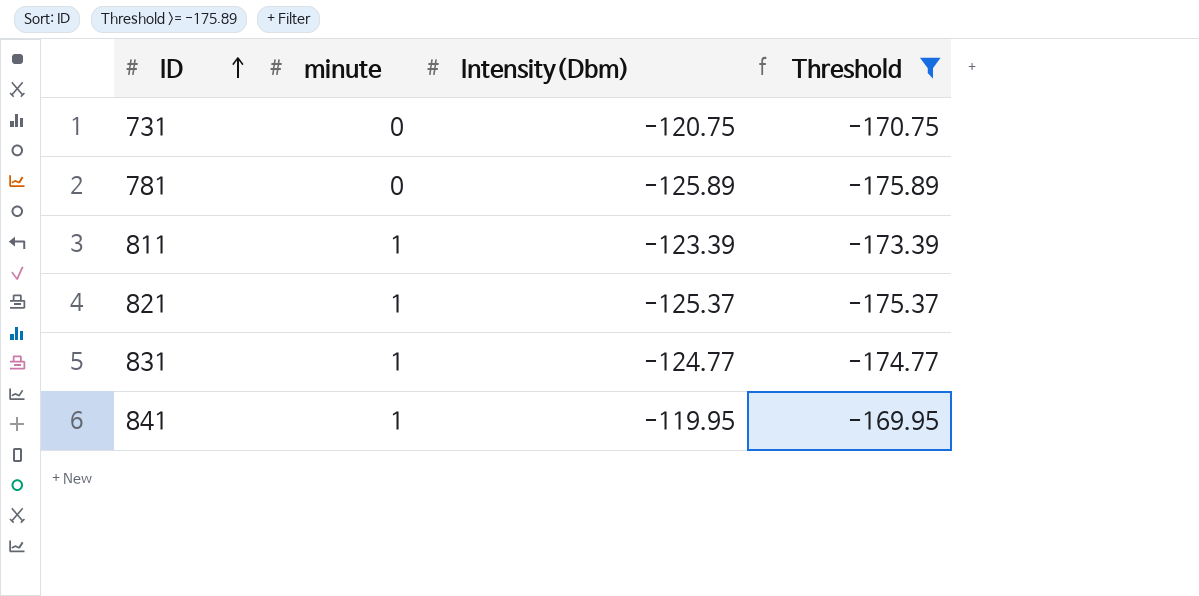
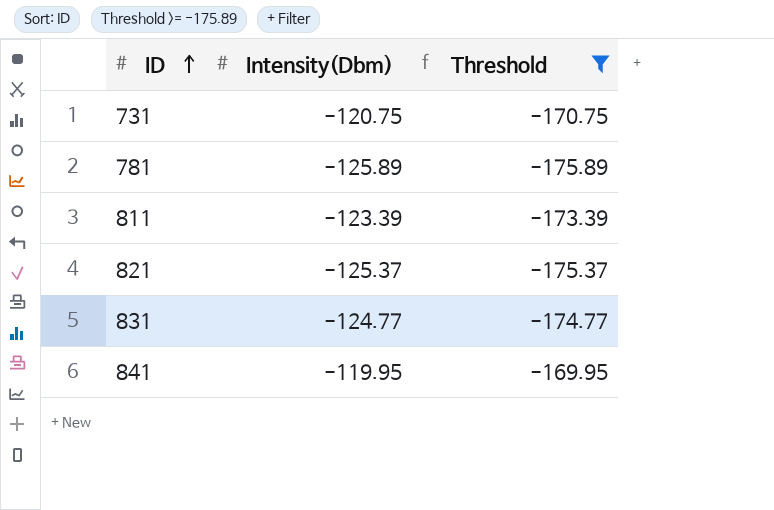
column minute | position: 2 -> none

